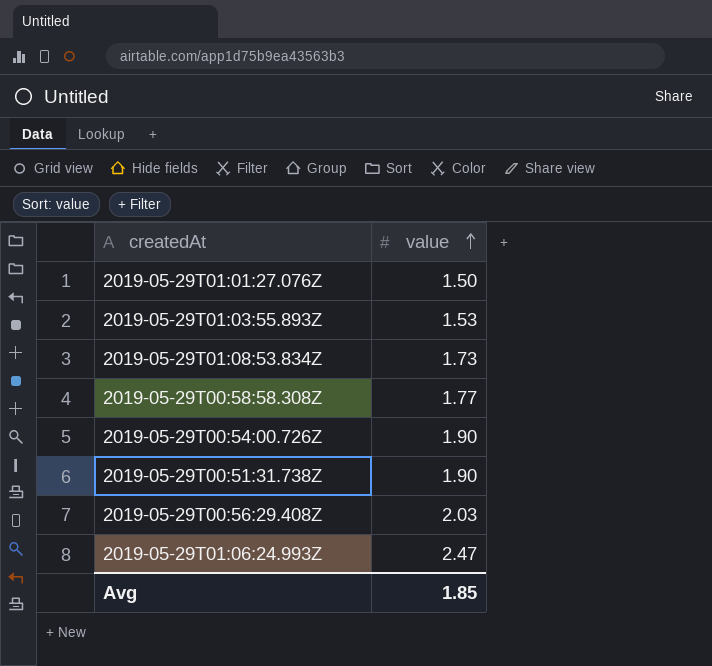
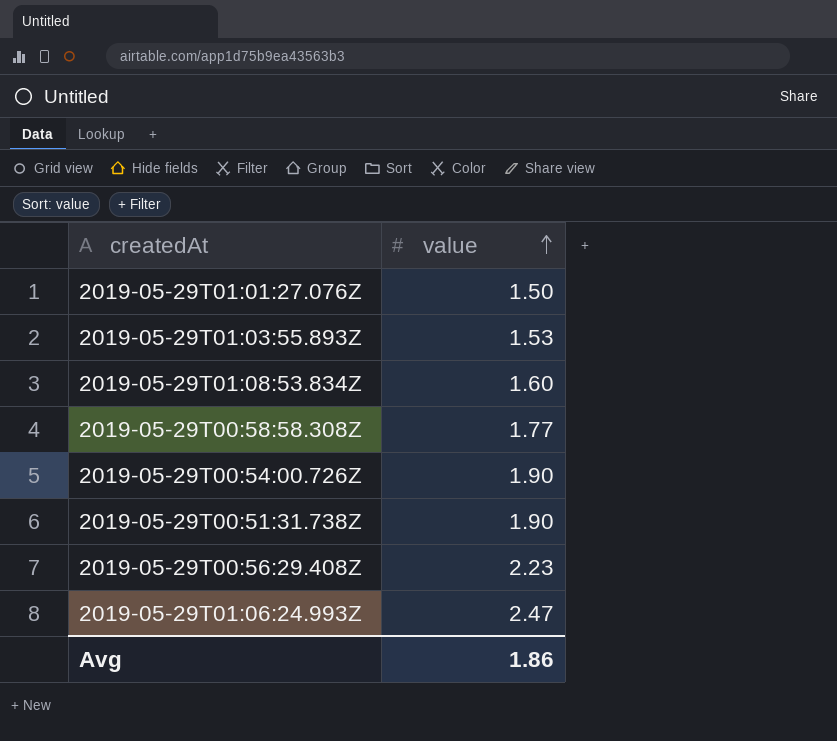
2019-05-29T01:08:53.834Z | value: 1.73 -> 1.60
2019-05-29T00:56:29.408Z | value: 2.03 -> 2.23
Avg | value: 1.85 -> 1.86

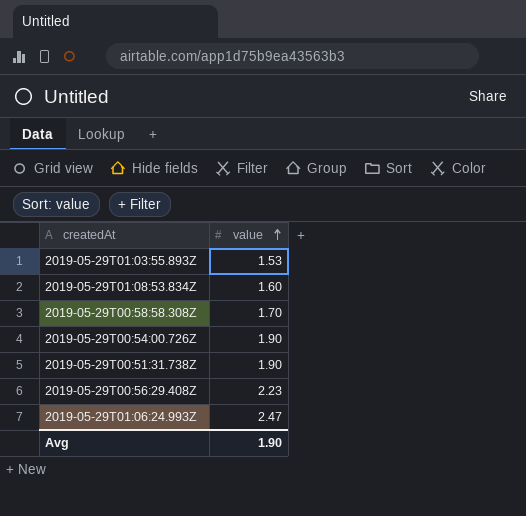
row 2019-05-29T01:01:27.076Z: 1.50 -> none
2019-05-29T00:58:58.308Z | value: 1.77 -> 1.70
Avg | value: 1.86 -> 1.90

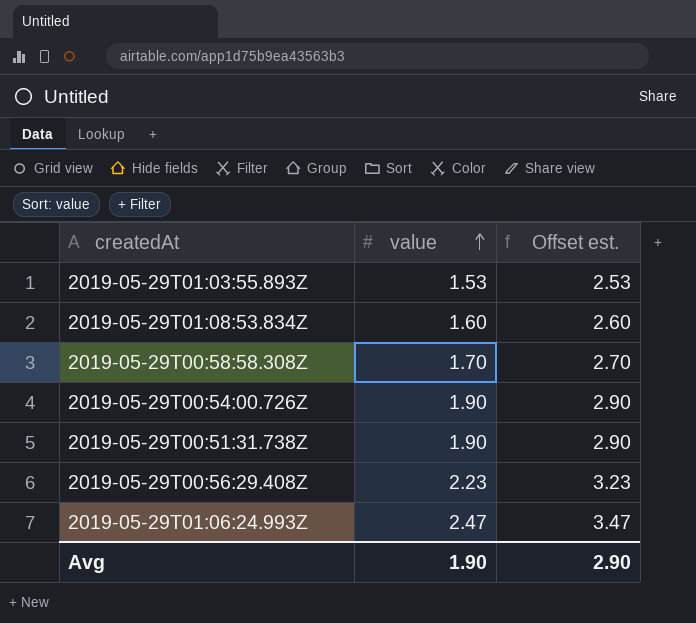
column Offset est. | formula: none -> [value] + 1

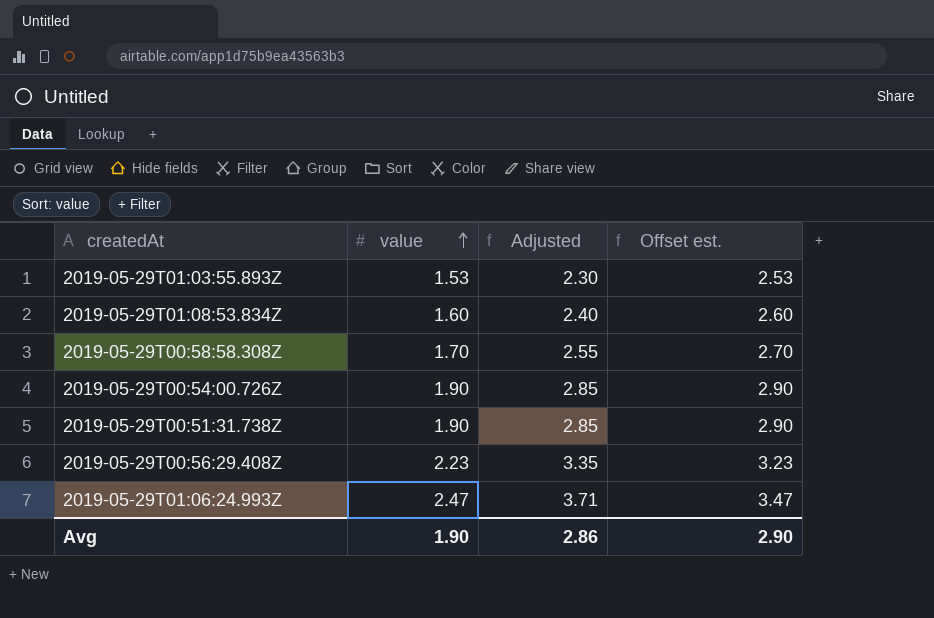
column Adjusted | formula: none -> [value] * 1.5

